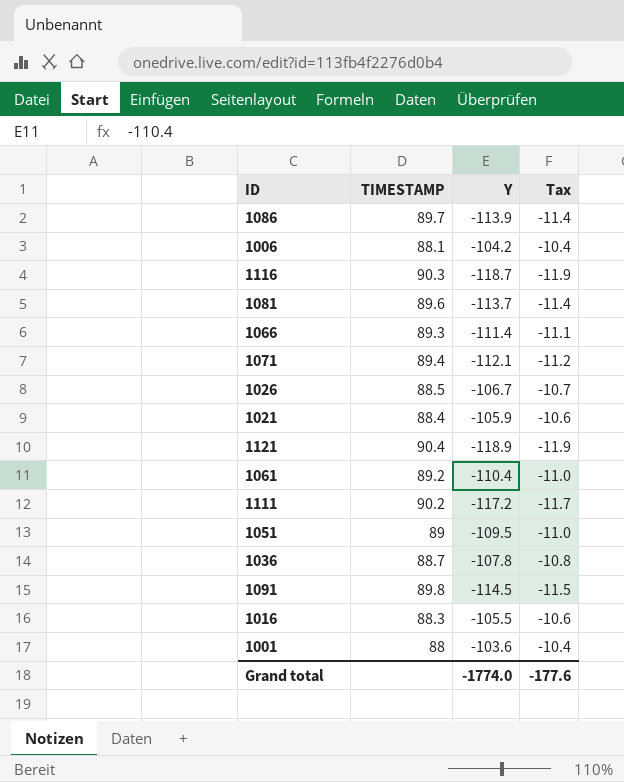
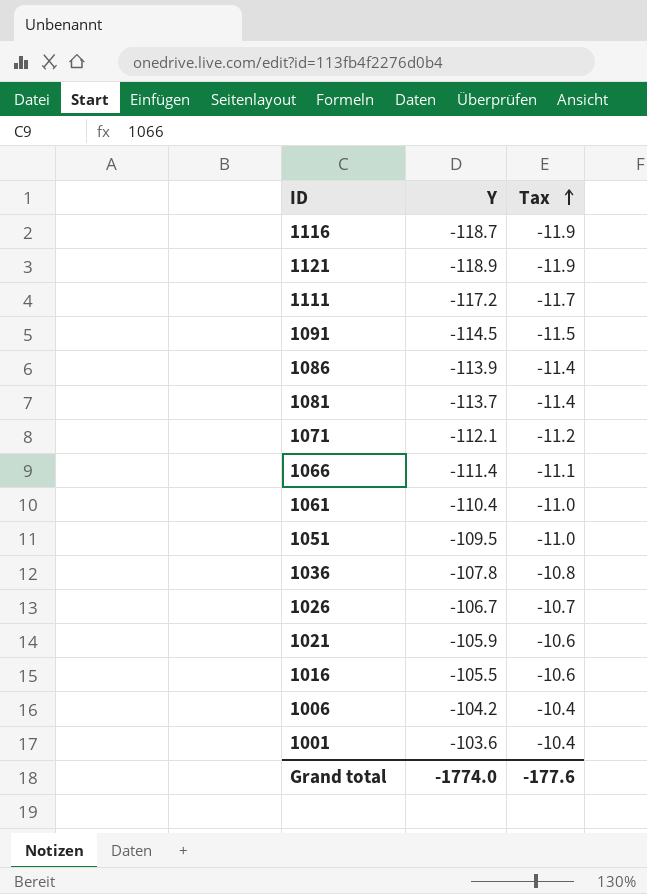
row order: none -> Tax ascending
column TIMESTAMP | position: 2 -> none

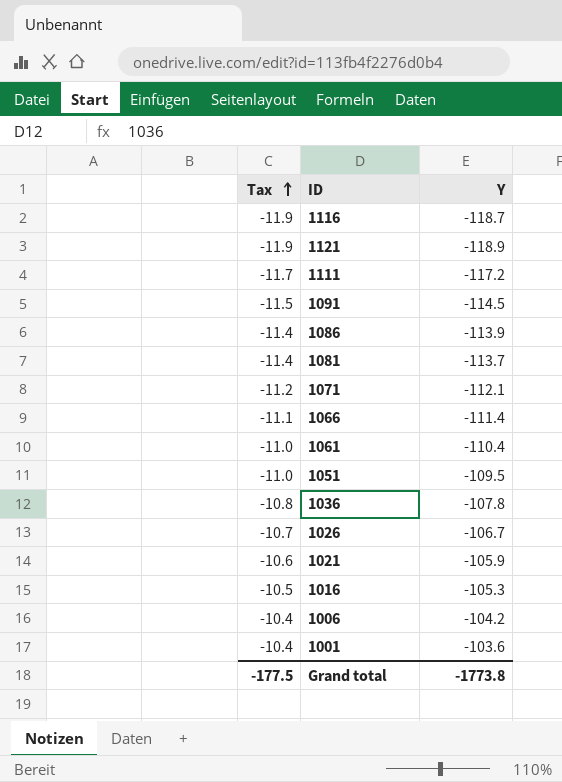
column Tax | position: 3 -> 1
1016 | Tax: -10.6 -> -10.5
1016 | Y: -105.5 -> -105.3
Grand total | Tax: -177.6 -> -177.5
Grand total | Y: -1774.0 -> -1773.8

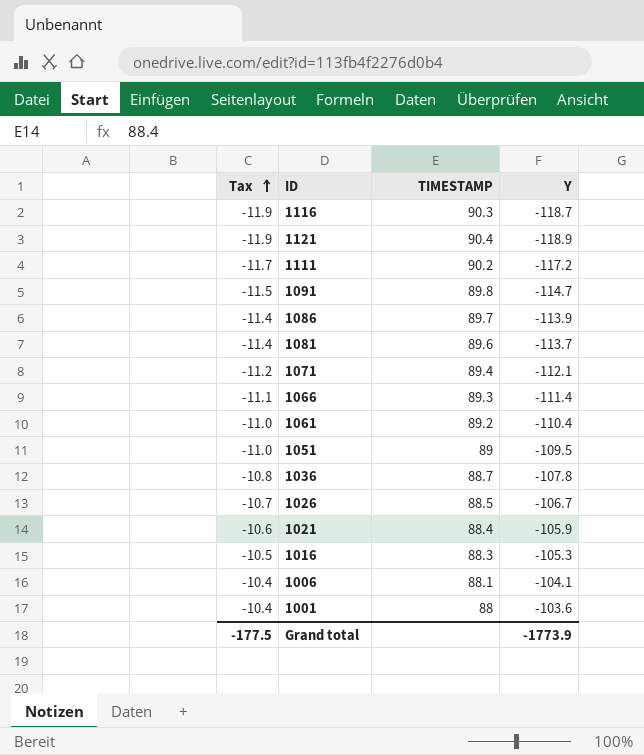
column TIMESTAMP | position: none -> 3
1091 | Y: -114.5 -> -114.7
1006 | Y: -104.2 -> -104.1
Grand total | Y: -1773.8 -> -1773.9

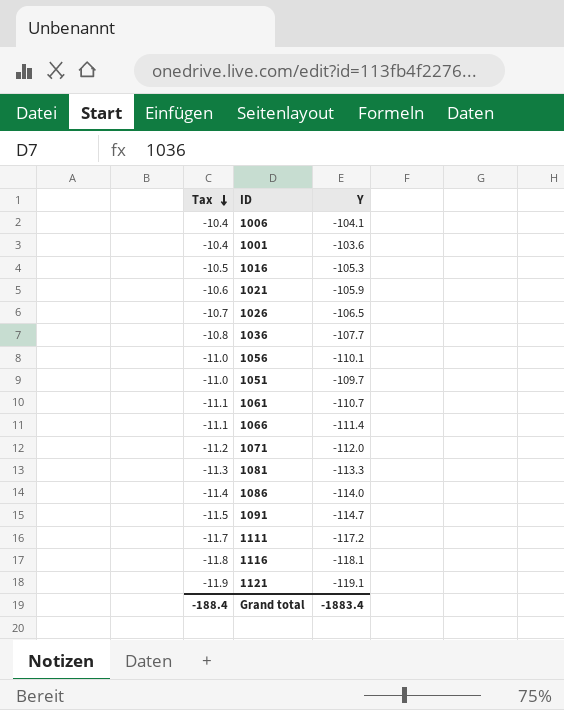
row order: Tax ascending -> Tax descending
column TIMESTAMP | position: 3 -> none
1026 | Y: -106.7 -> -106.5
1036 | Y: -107.8 -> -107.7
row 1056: none -> -11.0 | -110.1
1051 | Y: -109.5 -> -109.7
1061 | Tax: -11.0 -> -11.1
1061 | Y: -110.4 -> -110.7
1071 | Y: -112.1 -> -112.0
1081 | Tax: -11.4 -> -11.3
1081 | Y: -113.7 -> -113.3
1086 | Y: -113.9 -> -114.0
1116 | Tax: -11.9 -> -11.8
1116 | Y: -118.7 -> -118.1
1121 | Y: -118.9 -> -119.1
Grand total | Tax: -177.5 -> -188.4
Grand total | Y: -1773.9 -> -1883.4

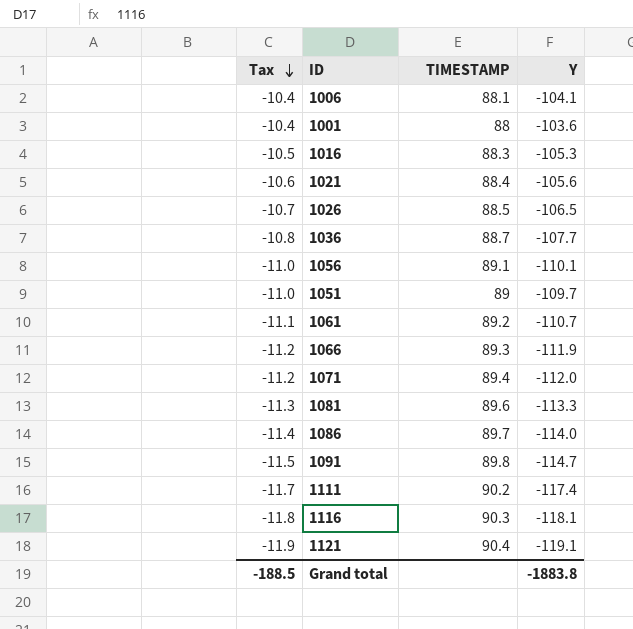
column TIMESTAMP | position: none -> 3
1021 | Y: -105.9 -> -105.6
1066 | Tax: -11.1 -> -11.2
1066 | Y: -111.4 -> -111.9
1111 | Y: -117.2 -> -117.4
Grand total | Tax: -188.4 -> -188.5
Grand total | Y: -1883.4 -> -1883.8

